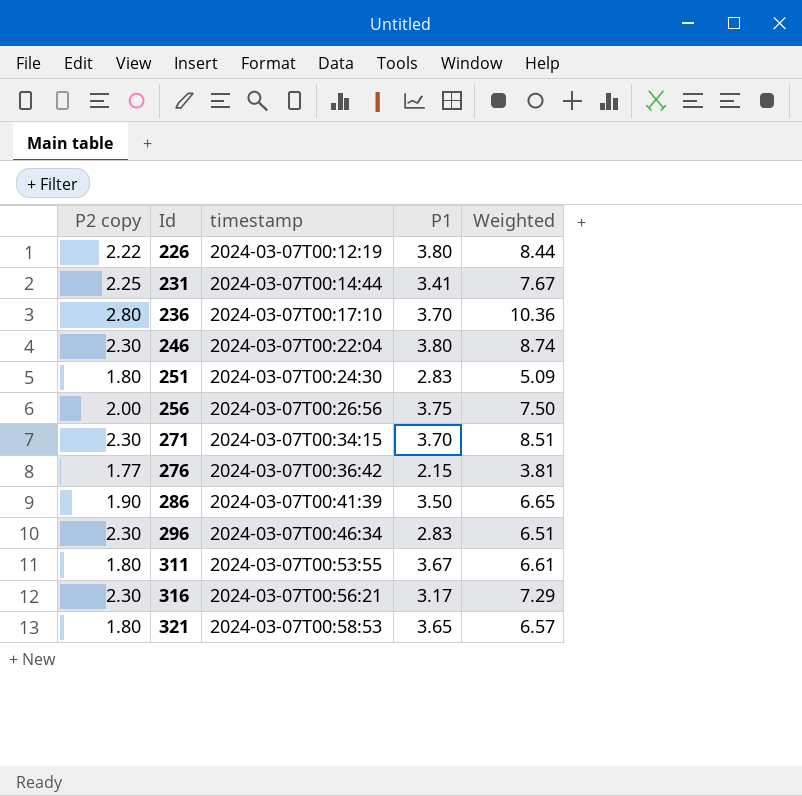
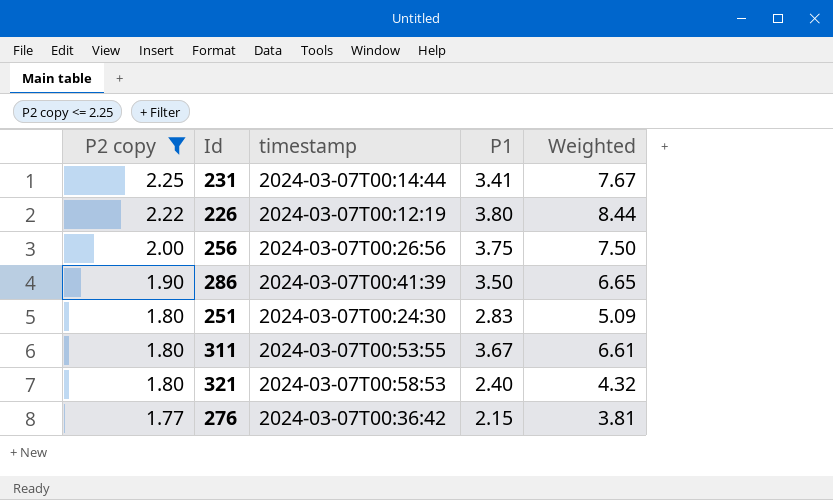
filter: none -> P2 copy <= 2.25
row order: Id ascending -> P2 copy descending
321 | P1: 3.65 -> 2.40
321 | Weighted: 6.57 -> 4.32

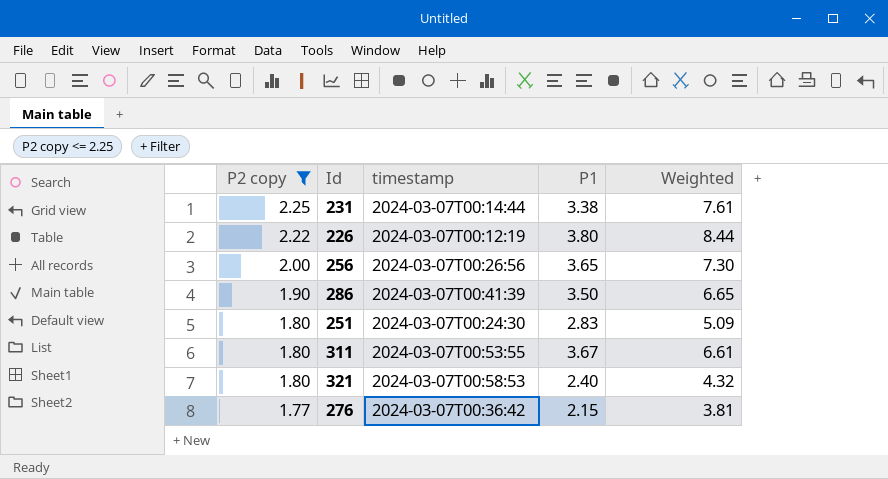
231 | P1: 3.41 -> 3.38
231 | Weighted: 7.67 -> 7.61
256 | P1: 3.75 -> 3.65
256 | Weighted: 7.50 -> 7.30

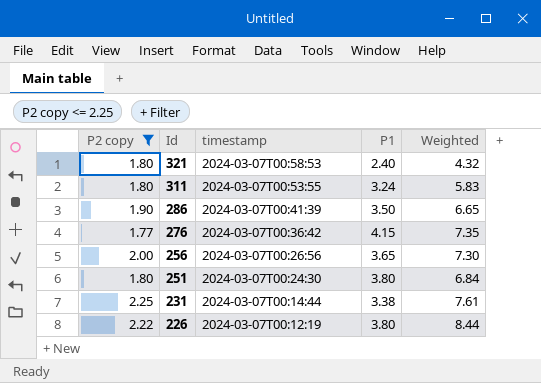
row order: P2 copy descending -> Id descending
311 | P1: 3.67 -> 3.24
311 | Weighted: 6.61 -> 5.83
276 | P1: 2.15 -> 4.15
276 | Weighted: 3.81 -> 7.35
251 | P1: 2.83 -> 3.80
251 | Weighted: 5.09 -> 6.84

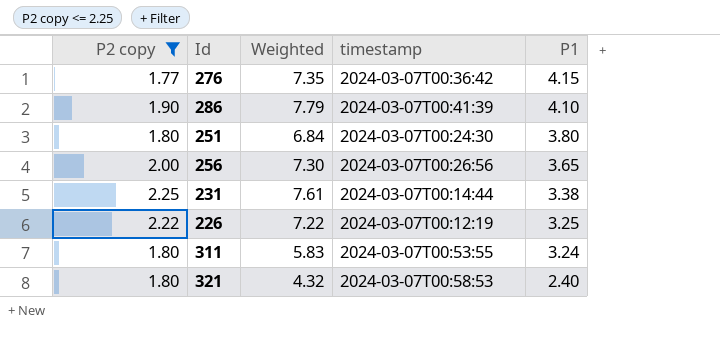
row order: Id descending -> P1 descending
column Weighted | position: 5 -> 3
286 | Weighted: 6.65 -> 7.79
286 | P1: 3.50 -> 4.10
226 | Weighted: 8.44 -> 7.22
226 | P1: 3.80 -> 3.25

